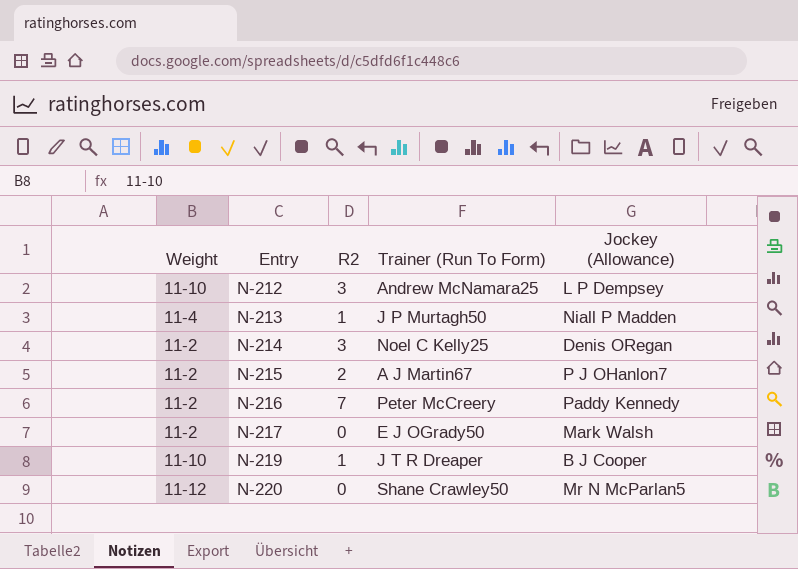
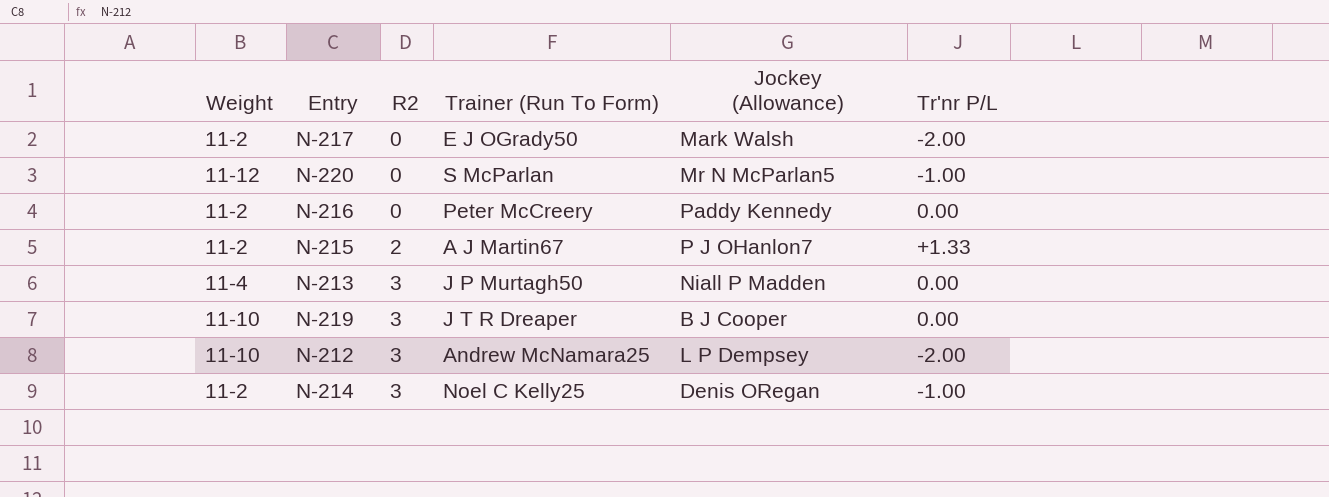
row order: Entry ascending -> R2 ascending
column Tr'nr P/L | position: none -> 6
N-220 | Trainer (Run To Form): Shane Crawley50 -> S McParlan
N-216 | R2: 7 -> 0
N-213 | R2: 1 -> 3
N-219 | R2: 1 -> 3

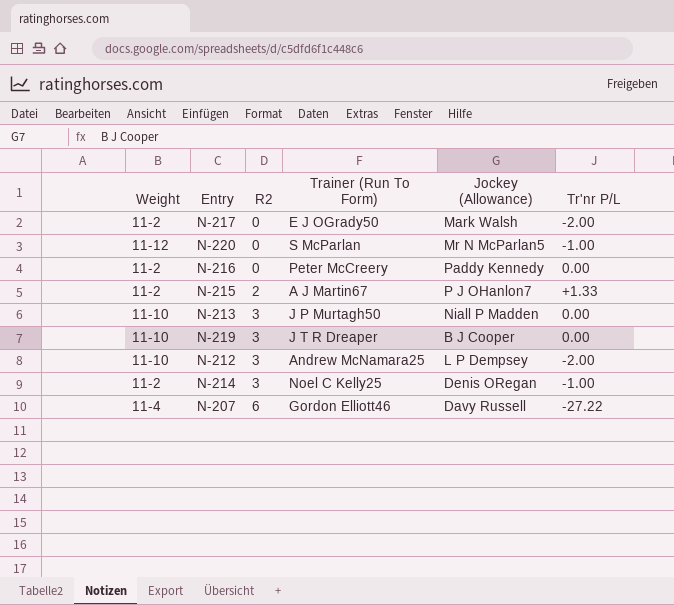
N-213 | Weight: 11-4 -> 11-10
row N-207: none -> 11-4 | 6 | Gordon Elliott46 | Davy Russell | -27.22

